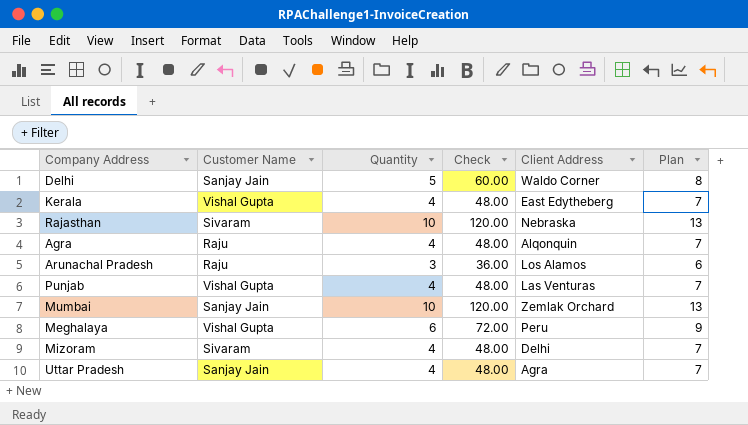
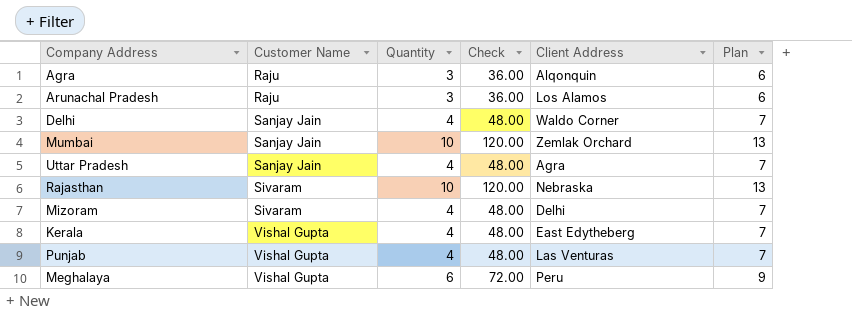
row order: none -> Customer Name ascending
Agra | Quantity: 4 -> 3
Agra | Check: 48.00 -> 36.00
Agra | Plan: 7 -> 6
Delhi | Quantity: 5 -> 4
Delhi | Check: 60.00 -> 48.00
Delhi | Plan: 8 -> 7

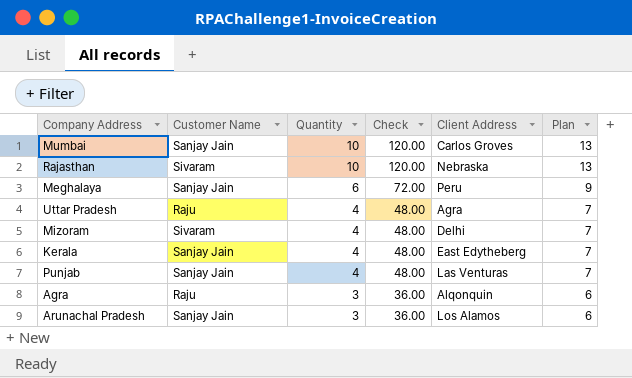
row order: Customer Name ascending -> Quantity descending
row Delhi: Sanjay Jain | 4 | 48.00 | Waldo Corner | 7 -> none
Mumbai | Client Address: Zemlak Orchard -> Carlos Groves
Meghalaya | Customer Name: Vishal Gupta -> Sanjay Jain
Uttar Pradesh | Customer Name: Sanjay Jain -> Raju
Kerala | Customer Name: Vishal Gupta -> Sanjay Jain
Punjab | Customer Name: Vishal Gupta -> Sanjay Jain
Arunachal Pradesh | Customer Name: Raju -> Sanjay Jain

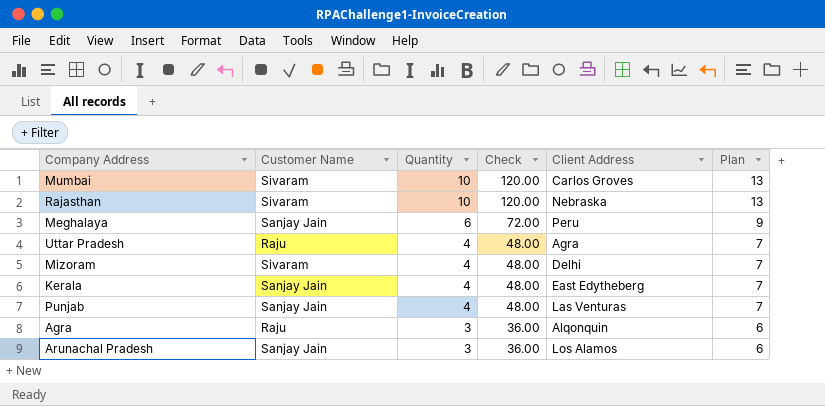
Mumbai | Customer Name: Sanjay Jain -> Sivaram

